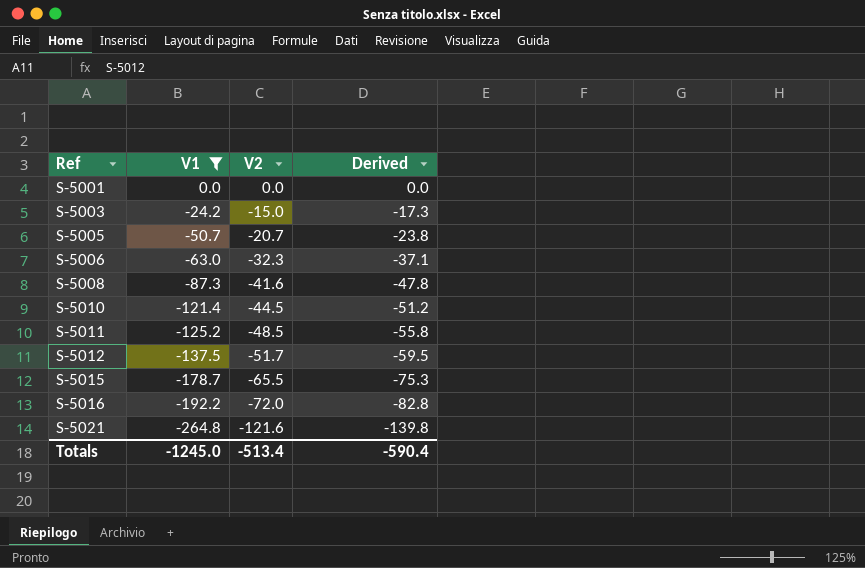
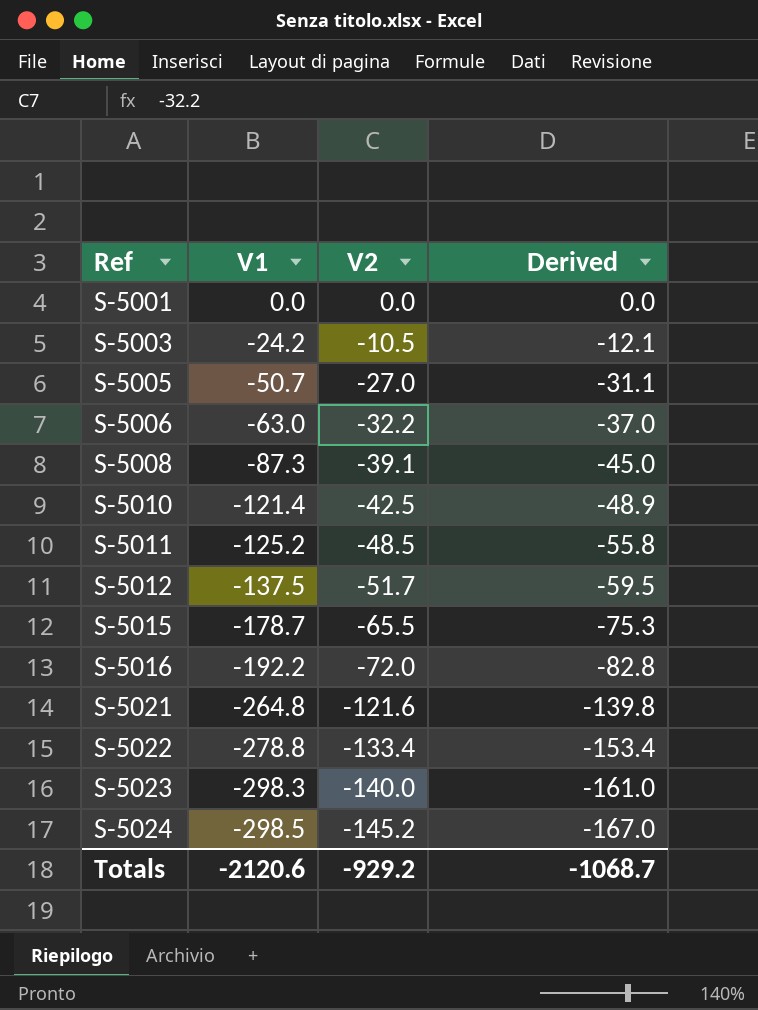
filter: V1 >= -264.8 -> none
S-5003 | V2: -15.0 -> -10.5
S-5003 | Derived: -17.3 -> -12.1
S-5005 | V2: -20.7 -> -27.0
S-5005 | Derived: -23.8 -> -31.1
S-5006 | V2: -32.3 -> -32.2
S-5006 | Derived: -37.1 -> -37.0
S-5008 | V2: -41.6 -> -39.1
S-5008 | Derived: -47.8 -> -45.0
S-5010 | V2: -44.5 -> -42.5
S-5010 | Derived: -51.2 -> -48.9
Totals | V1: -1245.0 -> -2120.6
Totals | V2: -513.4 -> -929.2
Totals | Derived: -590.4 -> -1068.7

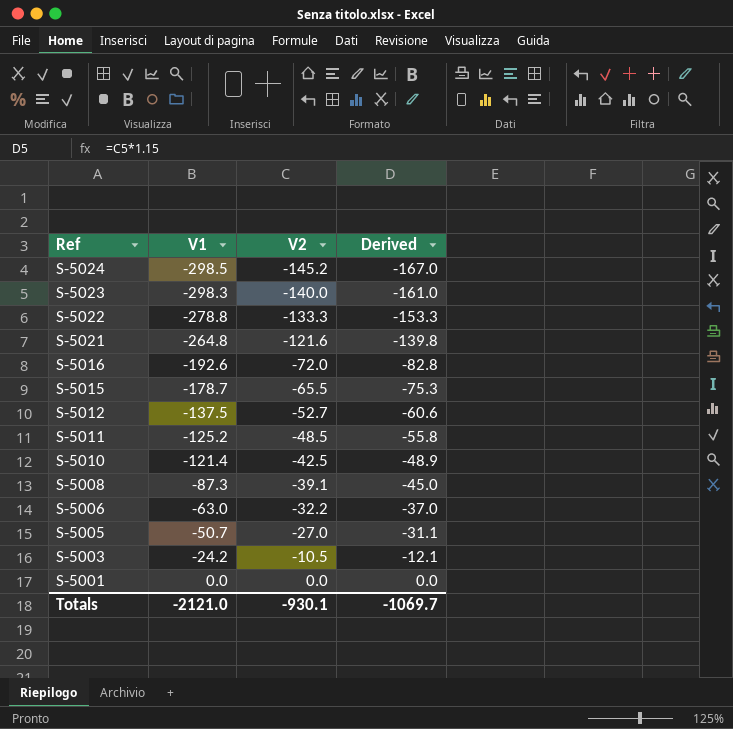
row order: Ref ascending -> Ref descending
S-5022 | V2: -133.4 -> -133.3
S-5022 | Derived: -153.4 -> -153.3
S-5016 | V1: -192.2 -> -192.6
S-5012 | V2: -51.7 -> -52.7
S-5012 | Derived: -59.5 -> -60.6
Totals | V1: -2120.6 -> -2121.0
Totals | V2: -929.2 -> -930.1
Totals | Derived: -1068.7 -> -1069.7

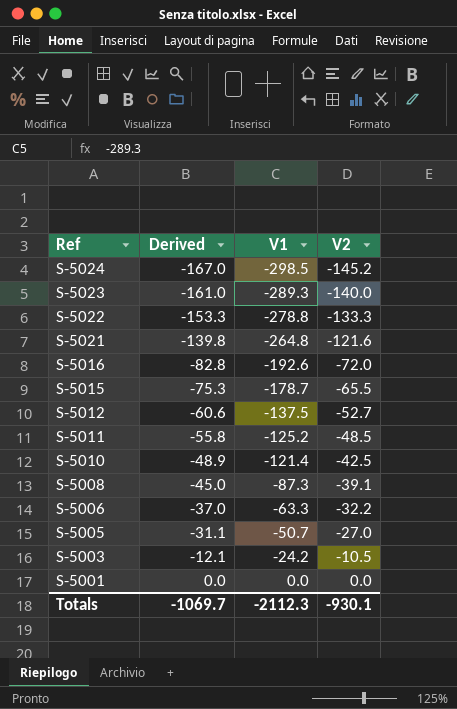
column Derived | position: 4 -> 2
S-5023 | V1: -298.3 -> -289.3
S-5006 | V1: -63.0 -> -63.3
Totals | V1: -2121.0 -> -2112.3

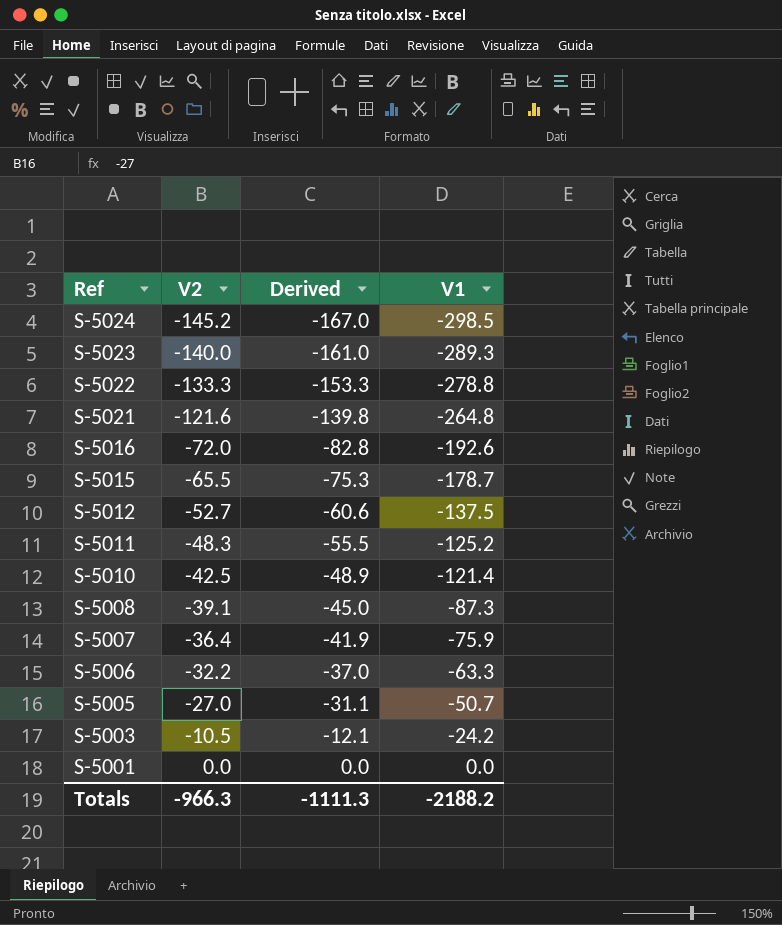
column V2 | position: 4 -> 2
S-5011 | V2: -48.5 -> -48.3
S-5011 | Derived: -55.8 -> -55.5
row S-5007: none -> -36.4 | -41.9 | -75.9
Totals | V2: -930.1 -> -966.3
Totals | Derived: -1069.7 -> -1111.3
Totals | V1: -2112.3 -> -2188.2

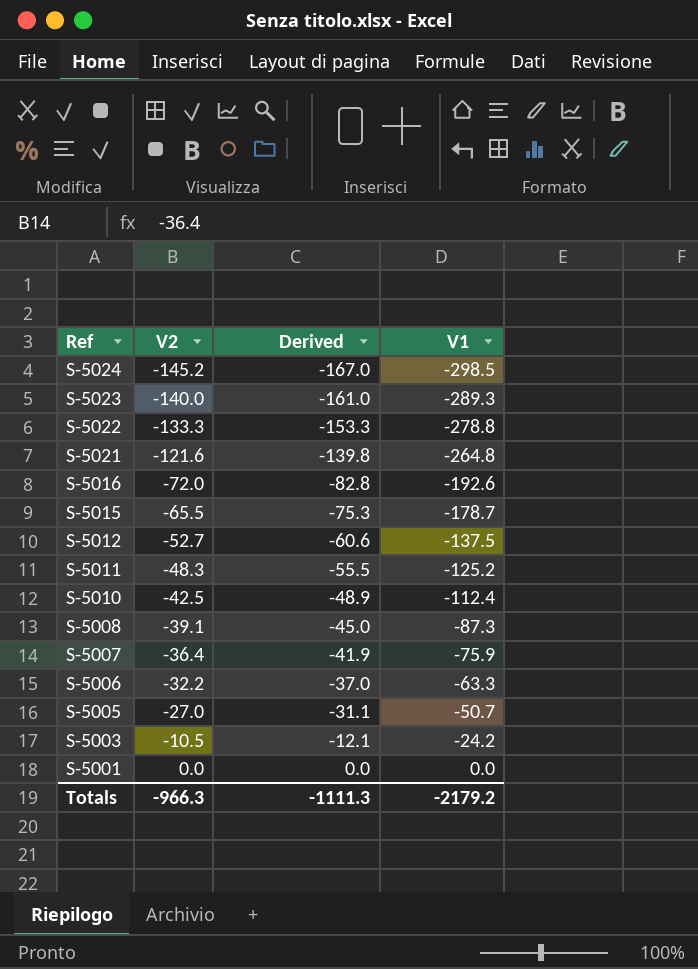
S-5010 | V1: -121.4 -> -112.4
Totals | V1: -2188.2 -> -2179.2

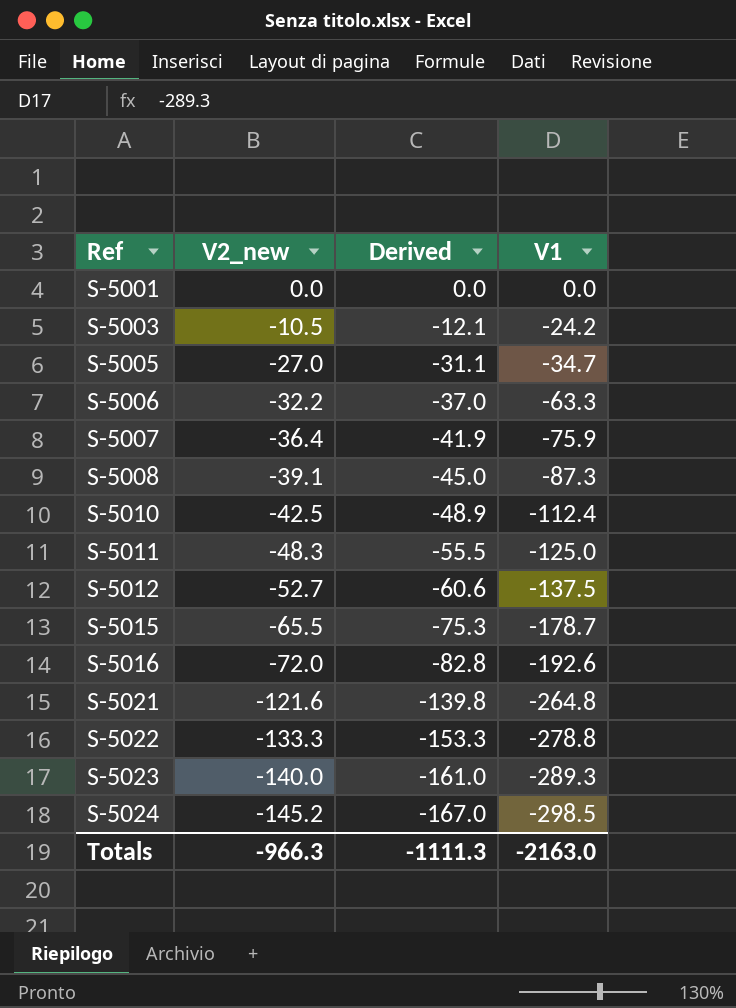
row order: Ref descending -> Ref ascending
column name: V2 -> V2_new
S-5005 | V1: -50.7 -> -34.7
S-5011 | V1: -125.2 -> -125.0
Totals | V1: -2179.2 -> -2163.0

